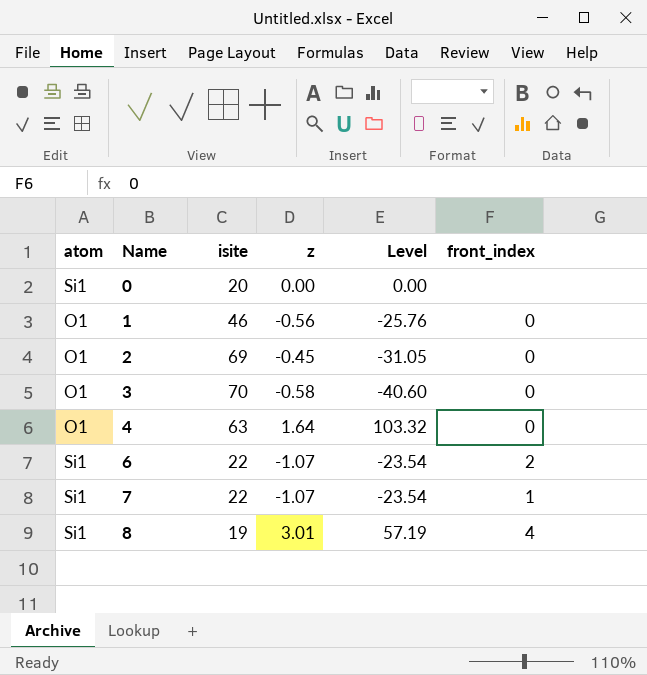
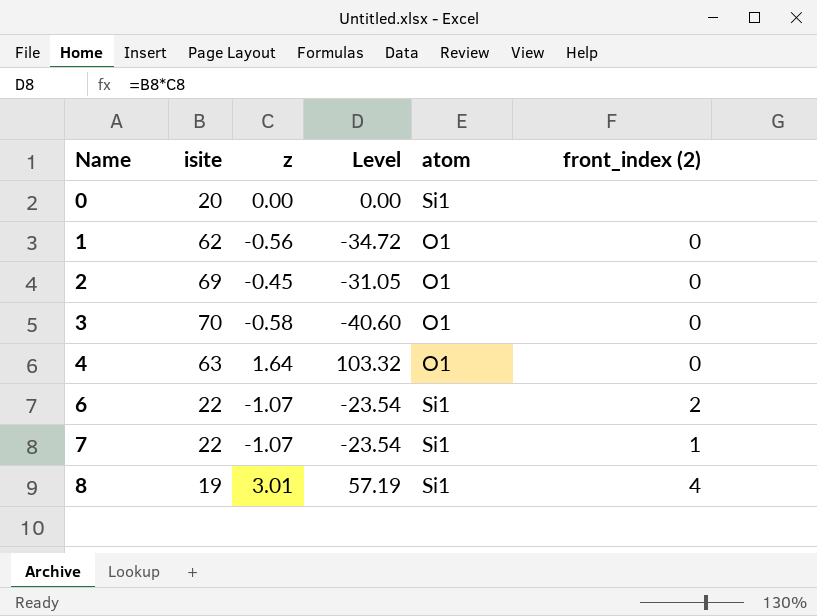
column atom | position: 1 -> 5
column name: front_index -> front_index (2)
1 | isite: 46 -> 62
1 | Level: -25.76 -> -34.72

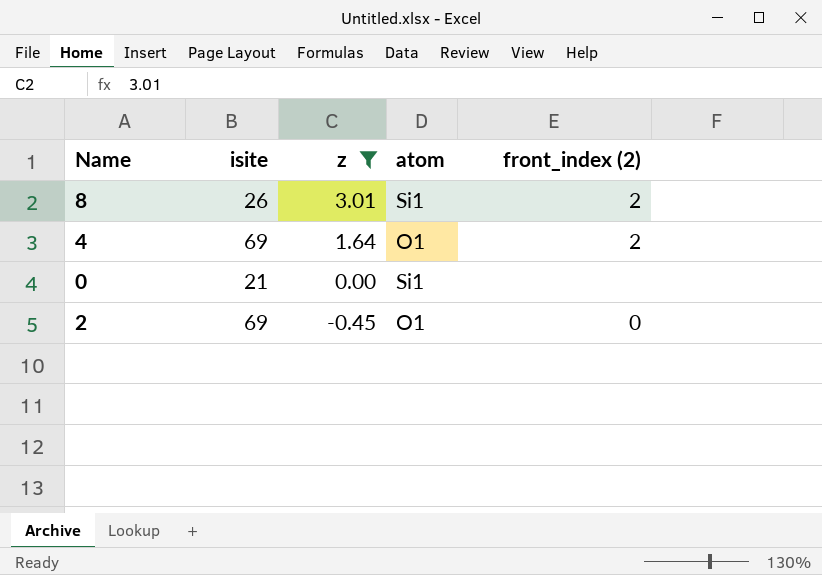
filter: none -> z >= -0.45
row order: Name ascending -> z descending
column Level | formula: [isite] * [z] -> none
8 | isite: 19 -> 26
8 | front_index (2): 4 -> 2
4 | isite: 63 -> 69
4 | front_index (2): 0 -> 2
0 | isite: 20 -> 21

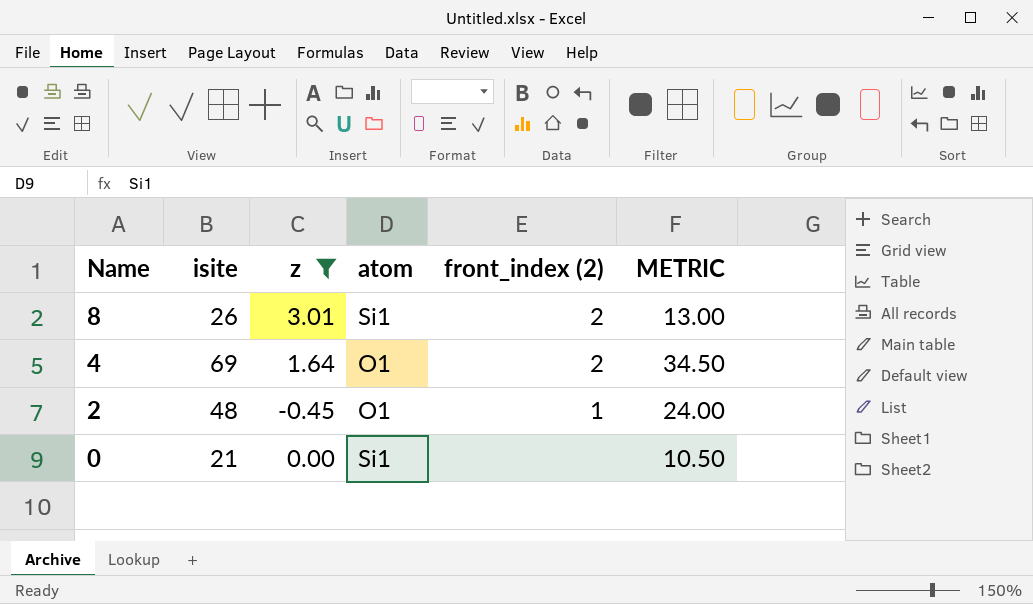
row order: z descending -> Name descending
column METRIC | formula: none -> [isite] * 0.5
2 | isite: 69 -> 48
2 | front_index (2): 0 -> 1

